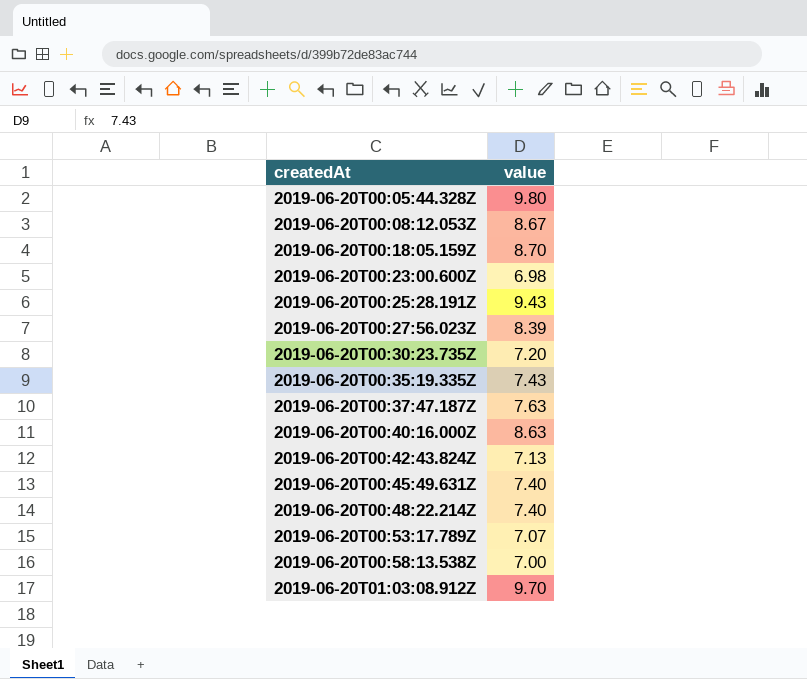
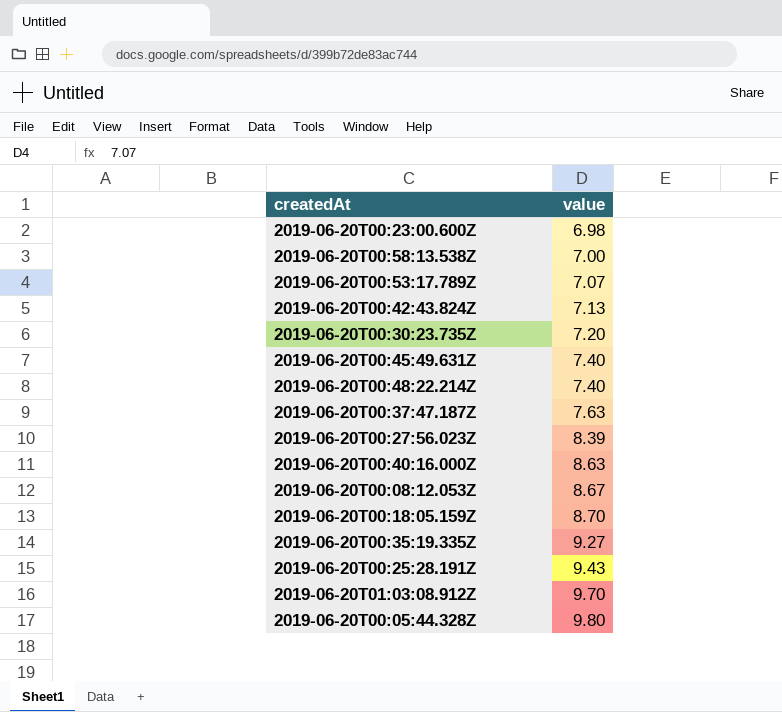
row order: createdAt ascending -> value ascending
2019-06-20T00:35:19.335Z | value: 7.43 -> 9.27

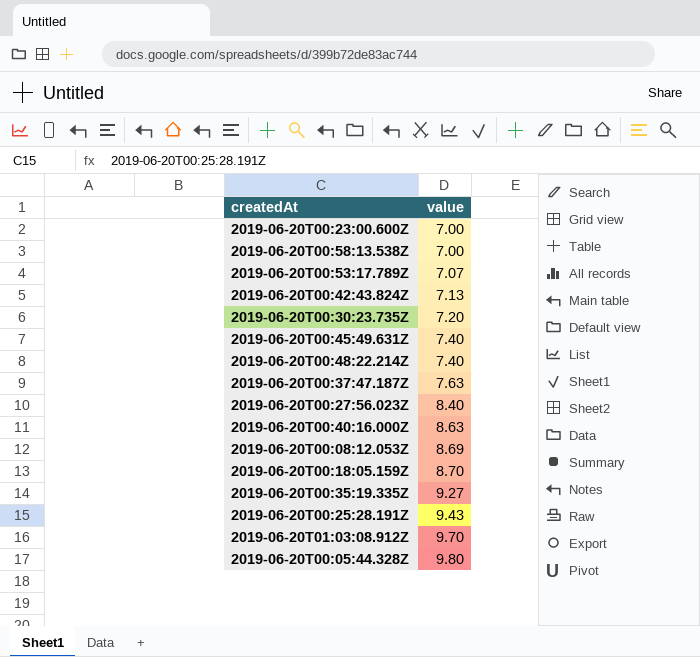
2019-06-20T00:23:00.600Z | value: 6.98 -> 7.00
2019-06-20T00:27:56.023Z | value: 8.39 -> 8.40
2019-06-20T00:08:12.053Z | value: 8.67 -> 8.69

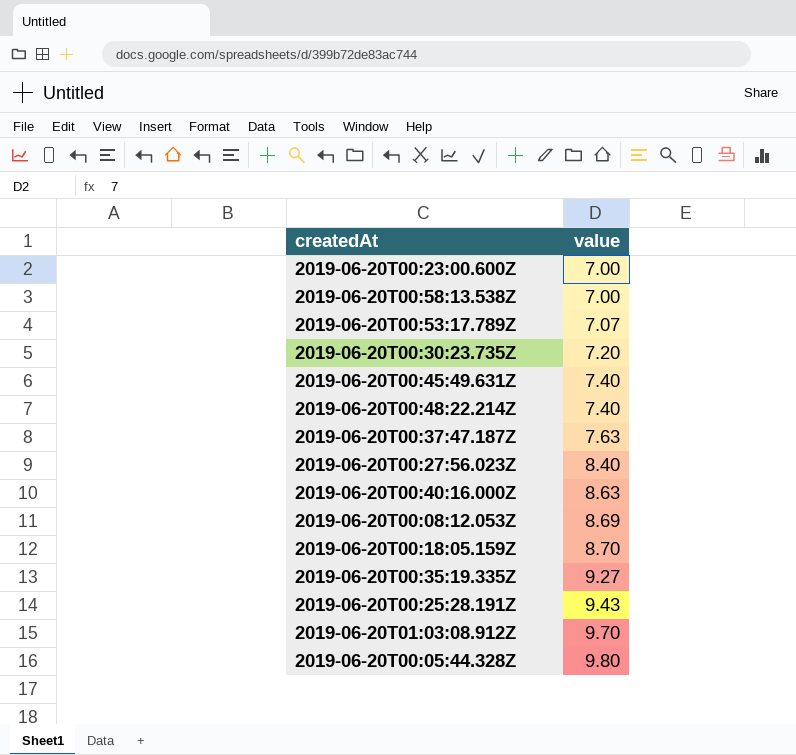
row 2019-06-20T00:42:43.824Z: 7.13 -> none

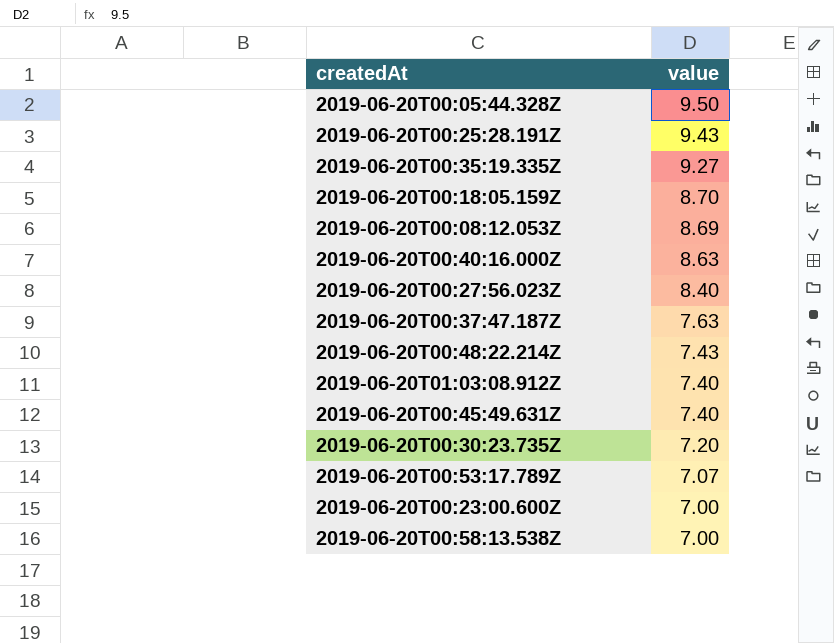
row order: value ascending -> value descending
2019-06-20T00:05:44.328Z | value: 9.80 -> 9.50
2019-06-20T00:48:22.214Z | value: 7.40 -> 7.43
2019-06-20T01:03:08.912Z | value: 9.70 -> 7.40

